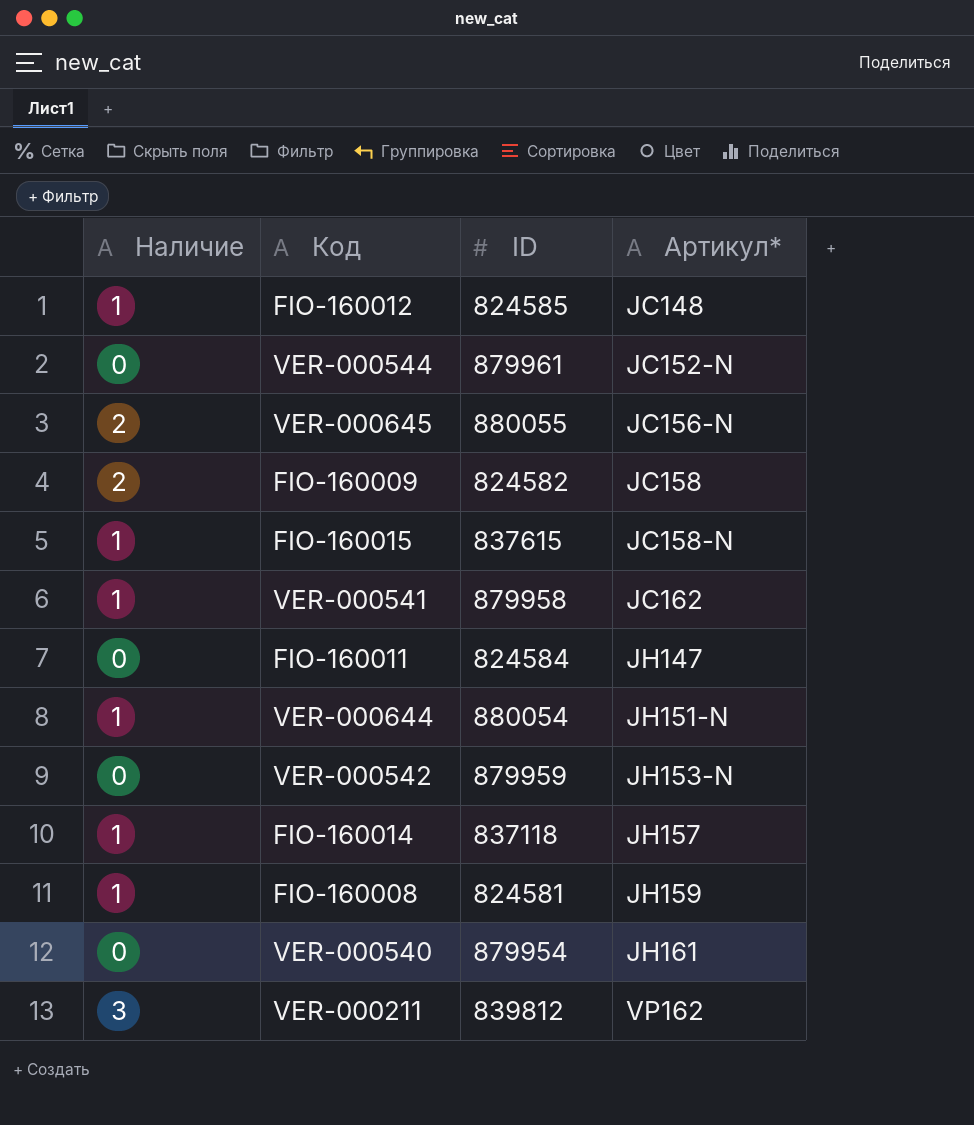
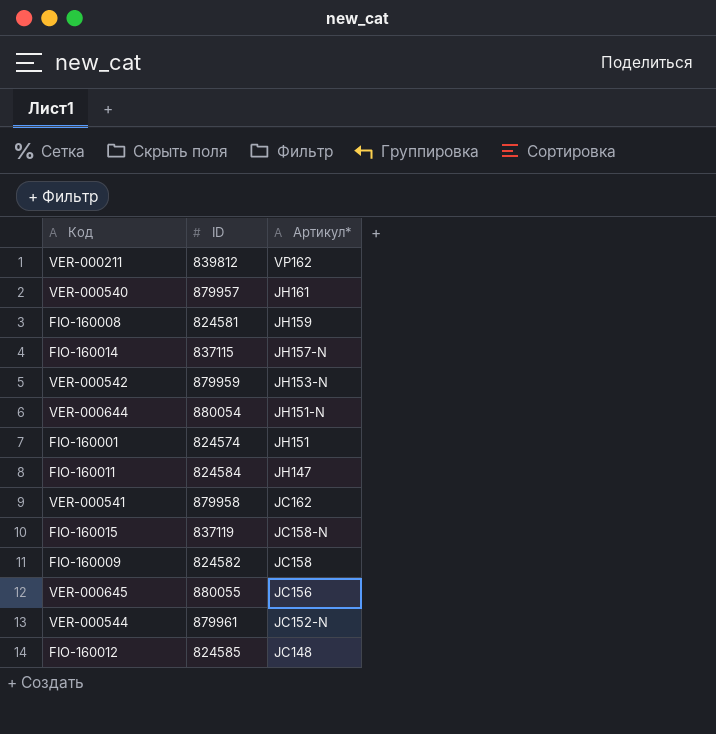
row order: Артикул* ascending -> Артикул* descending
column Наличие | position: 1 -> none
VER-000540 | ID: 879954 -> 879957
FIO-160014 | ID: 837118 -> 837115
FIO-160014 | Артикул*: JH157 -> JH157-N
row FIO-160001: none -> 824574 | JH151
FIO-160015 | ID: 837615 -> 837119
VER-000645 | Артикул*: JC156-N -> JC156

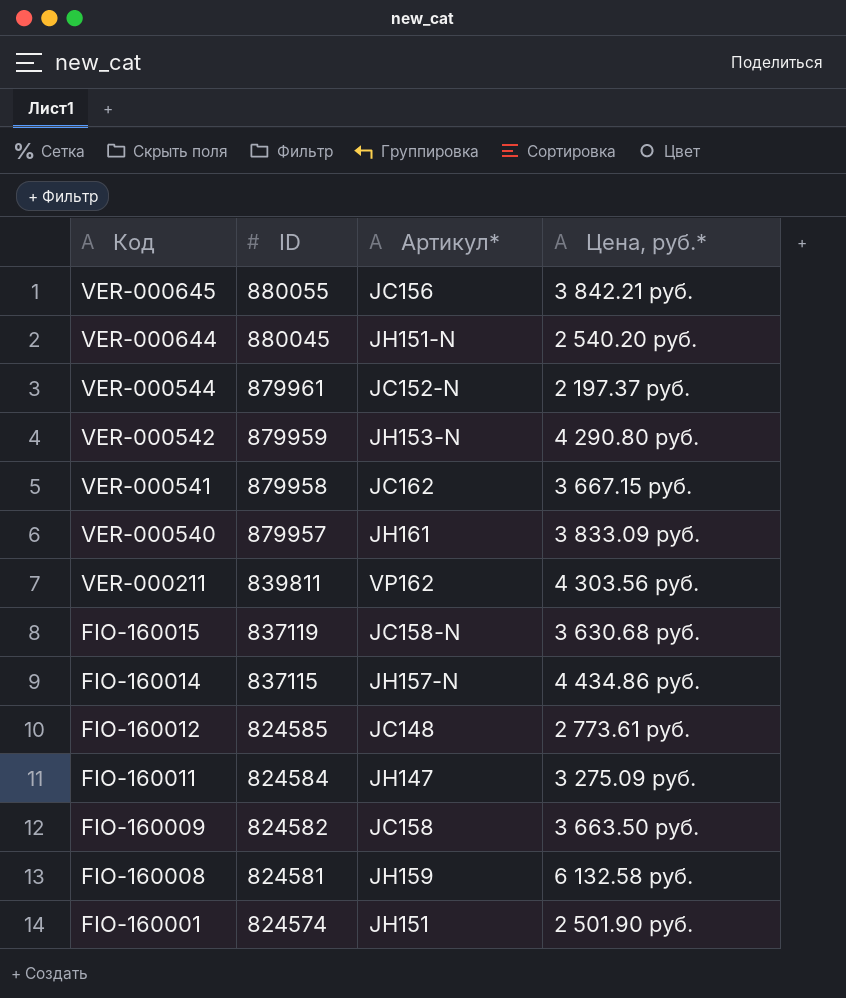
row order: Артикул* descending -> Код descending
column Цена, руб.* | position: none -> 4
VER-000644 | ID: 880054 -> 880045
VER-000211 | ID: 839812 -> 839811

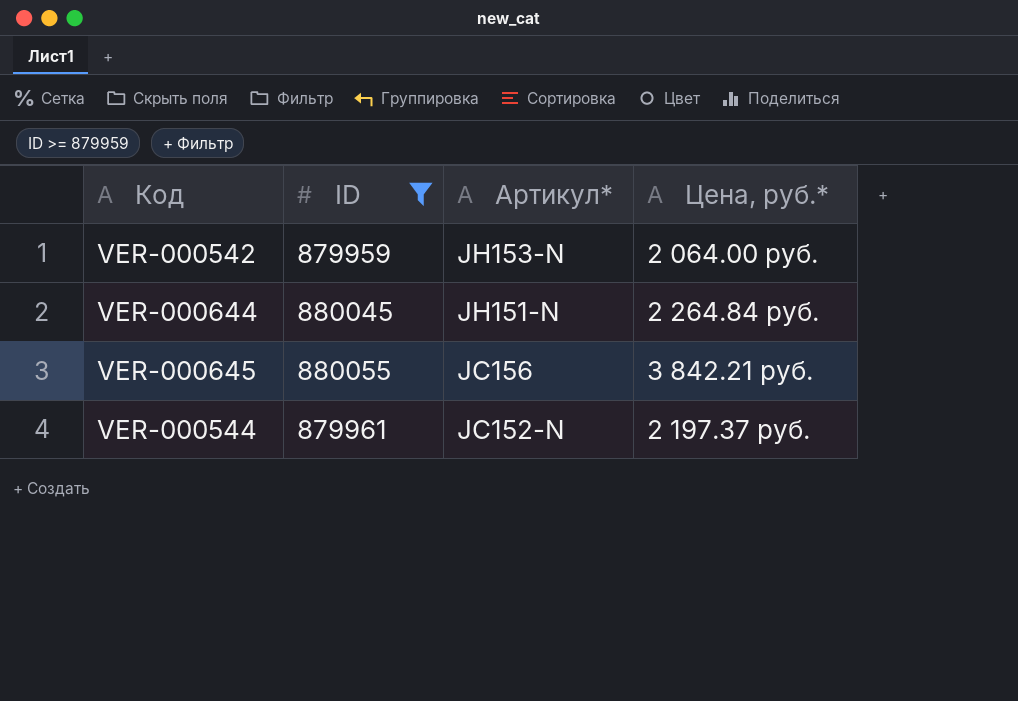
filter: none -> ID >= 879959
row order: Код descending -> Артикул* descending
VER-000542 | Цена, руб.*: 4 290.80 руб. -> 2 064.00 руб.
VER-000644 | Цена, руб.*: 2 540.20 руб. -> 2 264.84 руб.

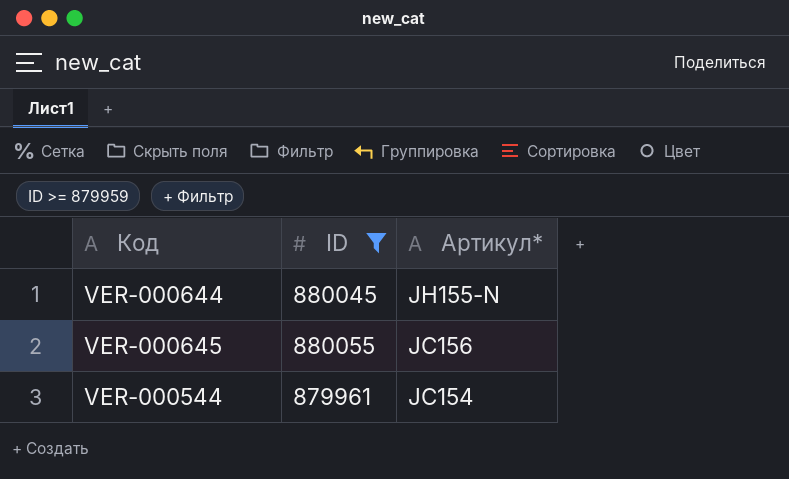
column Цена, руб.* | position: 4 -> none
row VER-000542: 879959 | JH153-N | 2 064.00 руб. -> none
VER-000644 | Артикул*: JH151-N -> JH155-N
VER-000544 | Артикул*: JC152-N -> JC154

